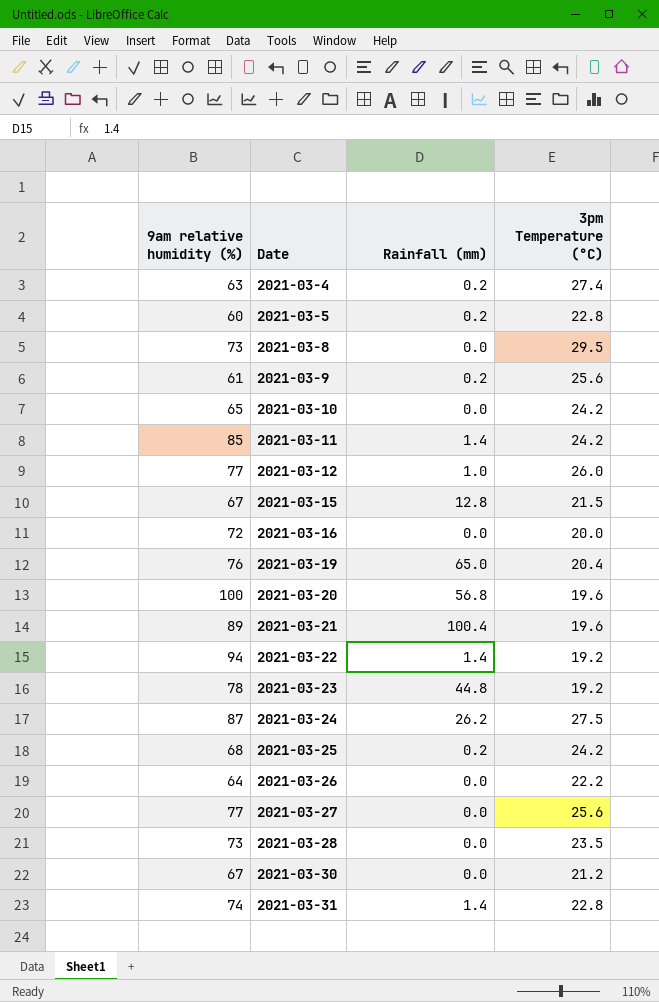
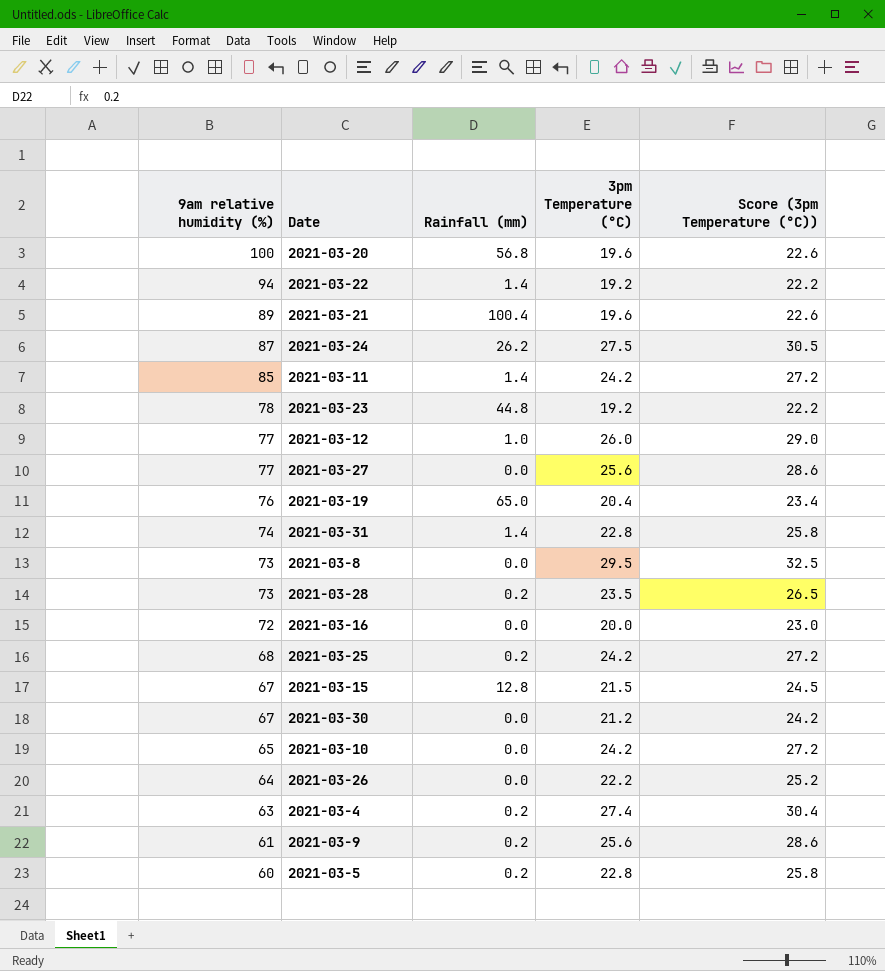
row order: Date ascending -> 9am relative humidity (%) descending
column Score (3pm Temperature (°C)) | formula: none -> [3pm Temperature (°C)] + 3
2021-03-28 | Rainfall (mm): 0.0 -> 0.2

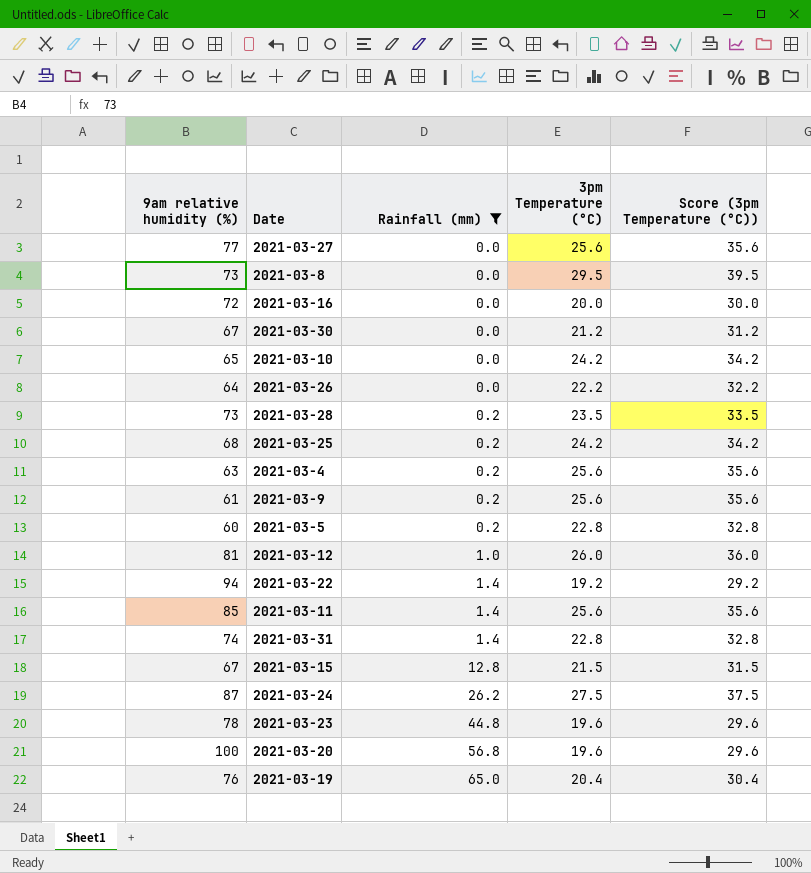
filter: none -> Rainfall (mm) != 100.4
row order: 9am relative humidity (%) descending -> Rainfall (mm) ascending
column Score (3pm Temperature (°C)) | formula: [3pm Temperature (°C)] + 3 -> [3pm Temperature (°C)] + 10
2021-03-4 | 3pm Temperature (°C): 27.4 -> 25.6
2021-03-12 | 9am relative humidity (%): 77 -> 81
2021-03-11 | 3pm Temperature (°C): 24.2 -> 25.6
2021-03-23 | 3pm Temperature (°C): 19.2 -> 19.6

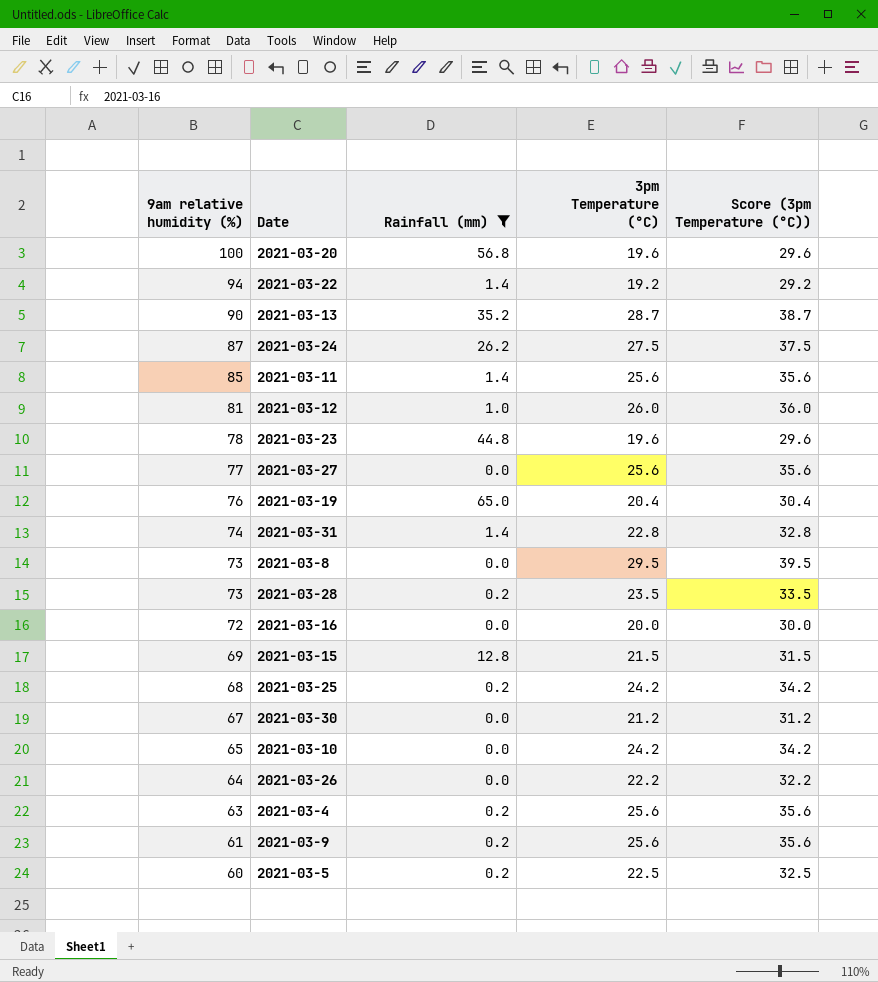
row order: Rainfall (mm) ascending -> 9am relative humidity (%) descending
row 2021-03-13: none -> 90 | 35.2 | 28.7 | 38.7
2021-03-15 | 9am relative humidity (%): 67 -> 69
2021-03-5 | 3pm Temperature (°C): 22.8 -> 22.5
2021-03-5 | Score (3pm Temperature (°C)): 32.8 -> 32.5

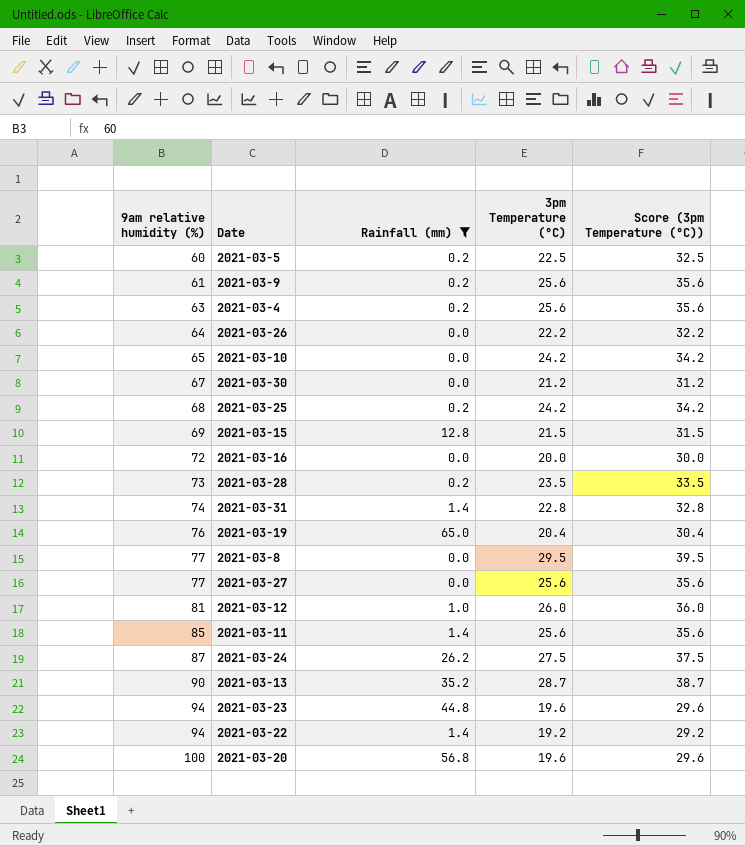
row order: 9am relative humidity (%) descending -> 9am relative humidity (%) ascending
2021-03-8 | 9am relative humidity (%): 73 -> 77
2021-03-23 | 9am relative humidity (%): 78 -> 94

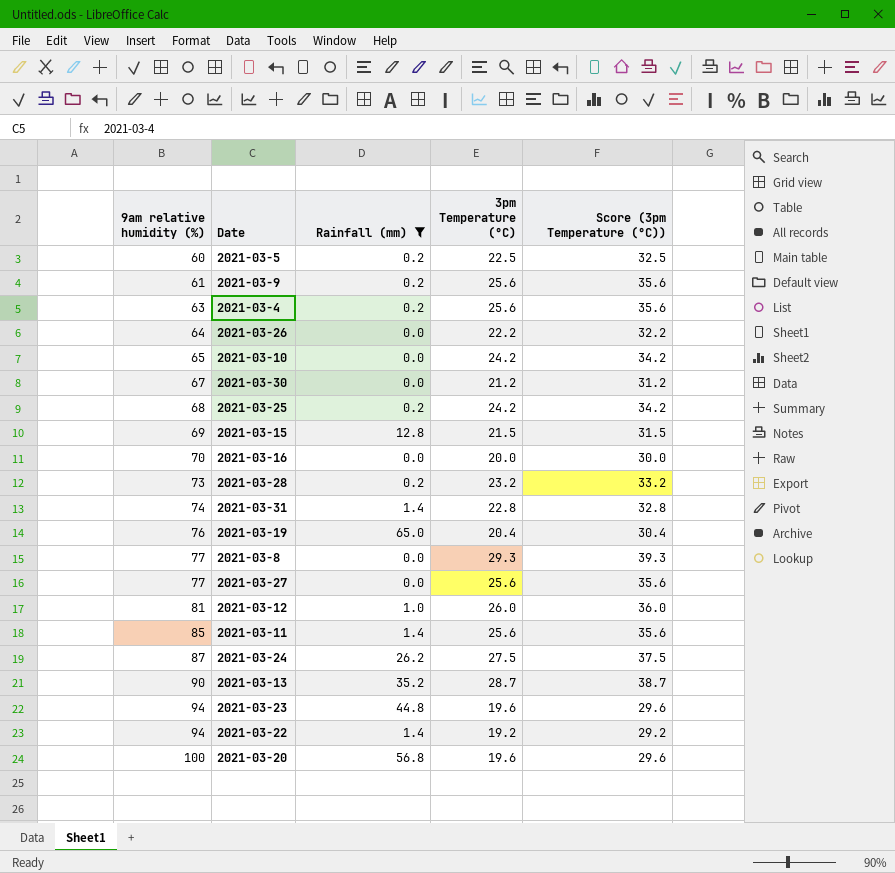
2021-03-16 | 9am relative humidity (%): 72 -> 70
2021-03-28 | 3pm Temperature (°C): 23.5 -> 23.2
2021-03-28 | Score (3pm Temperature (°C)): 33.5 -> 33.2
2021-03-8 | 3pm Temperature (°C): 29.5 -> 29.3
2021-03-8 | Score (3pm Temperature (°C)): 39.5 -> 39.3

